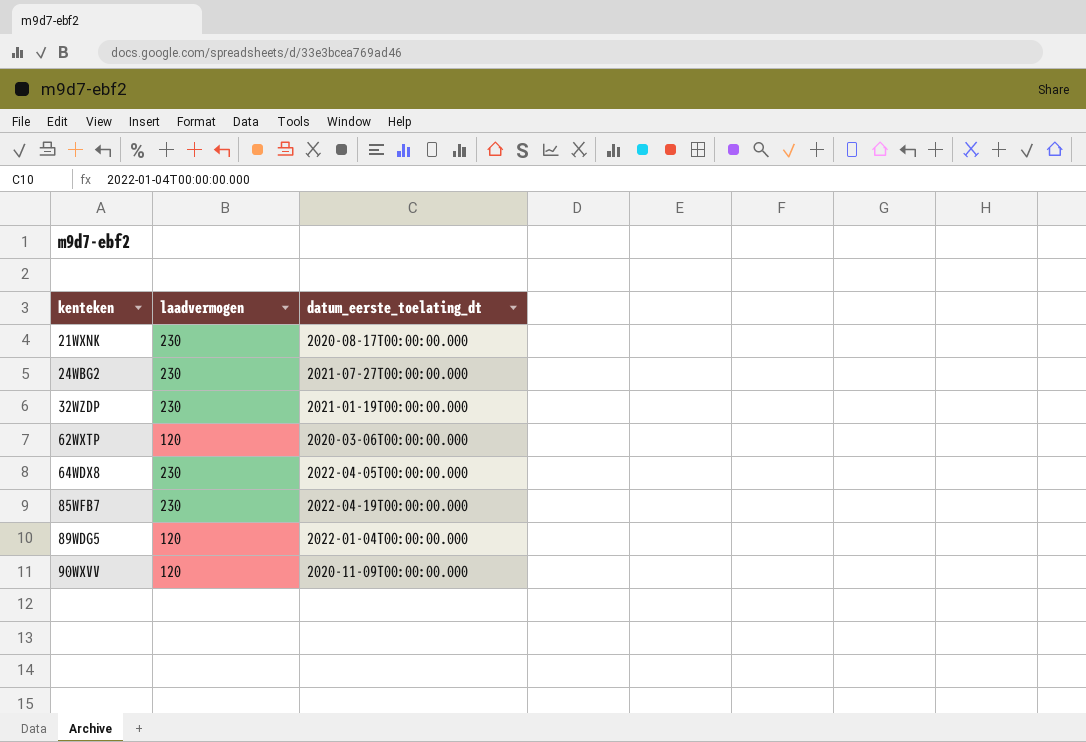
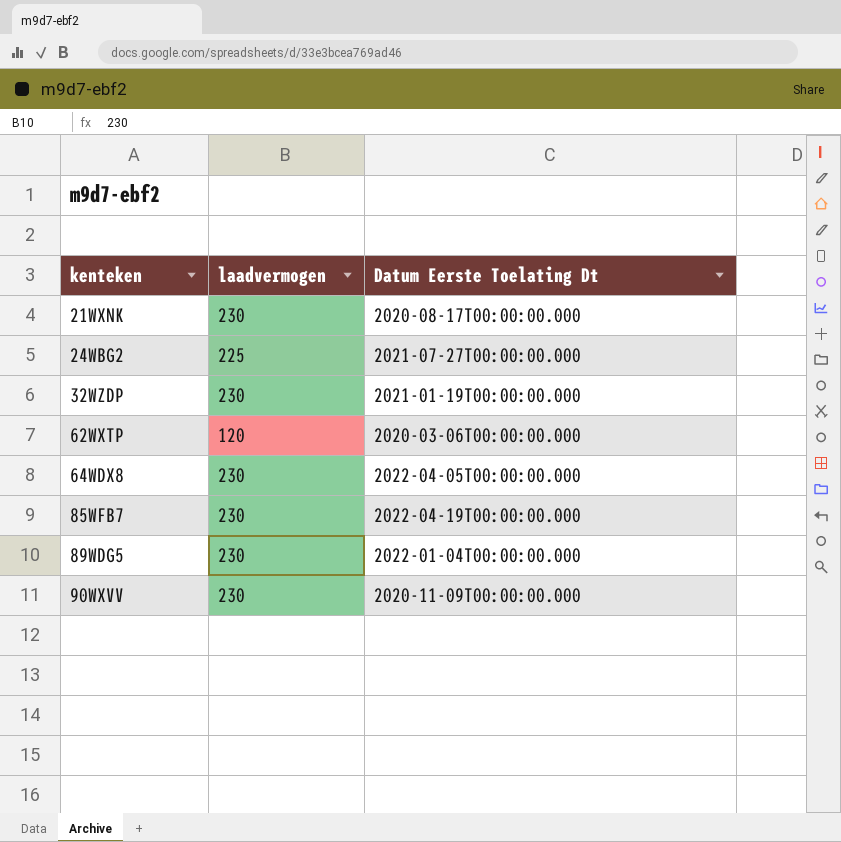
column name: datum_eerste_toelating_dt -> Datum Eerste Toelating Dt
24WBG2 | laadvermogen: 230 -> 225
89WDG5 | laadvermogen: 120 -> 230
90WXVV | laadvermogen: 120 -> 230

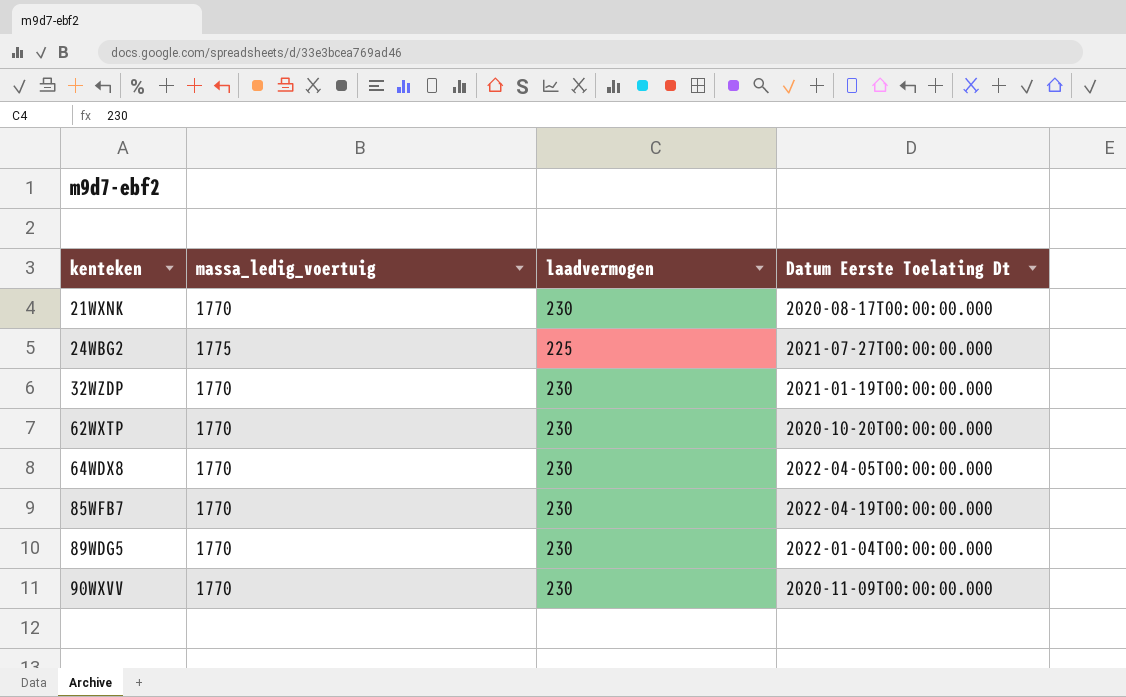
column massa_ledig_voertuig | position: none -> 2
62WXTP | laadvermogen: 120 -> 230
62WXTP | Datum Eerste Toelating Dt: 2020-03-06T00:00:00.000 -> 2020-10-20T00:00:00.000

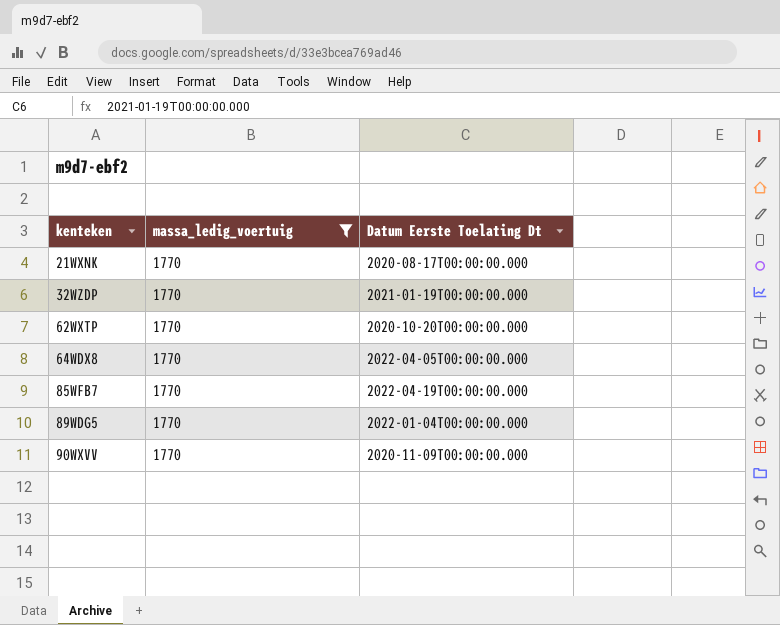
filter: none -> massa_ledig_voertuig = 1770
column laadvermogen | position: 3 -> none

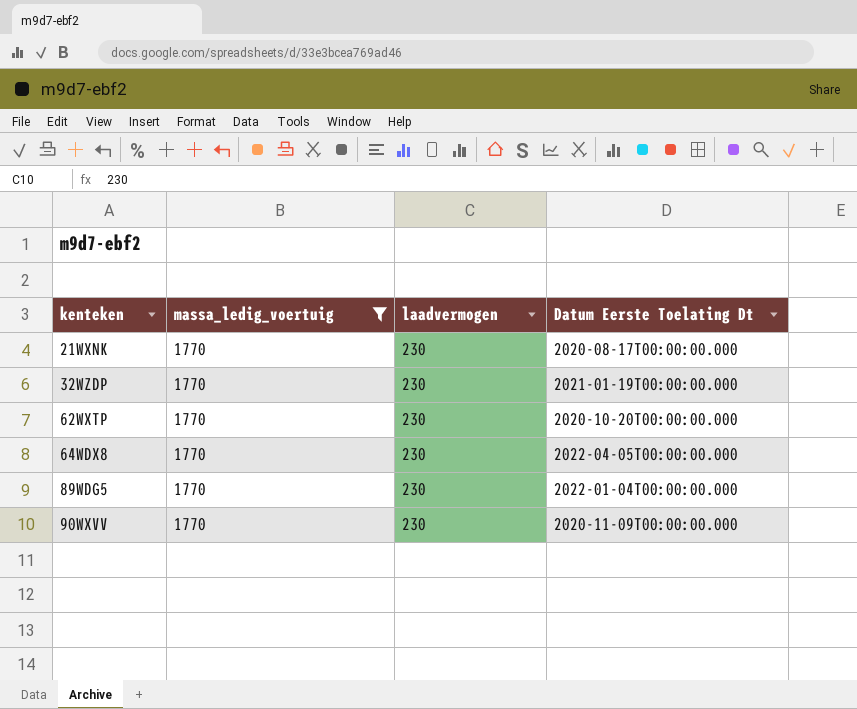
column laadvermogen | position: none -> 3
row 85WFB7: 1770 | 2022-04-19T00:00:00.000 -> none

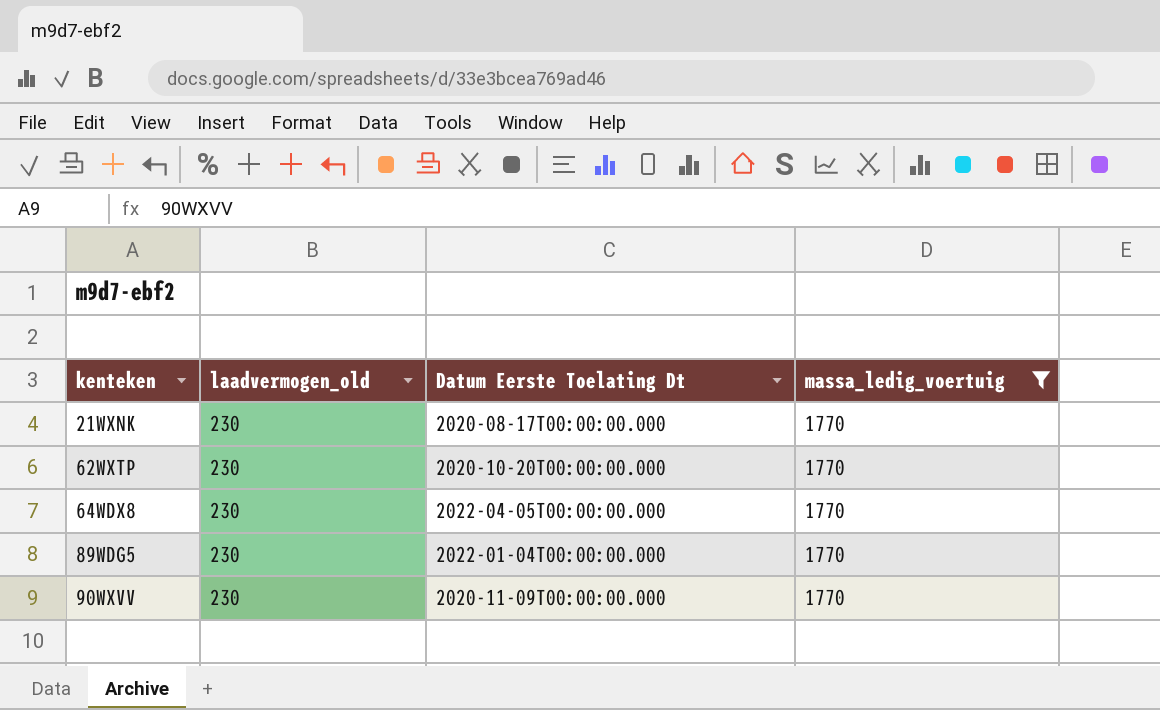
column name: laadvermogen -> laadvermogen_old
column massa_ledig_voertuig | position: 2 -> 4
row 32WZDP: 1770 | 230 | 2021-01-19T00:00:00.000 -> none

